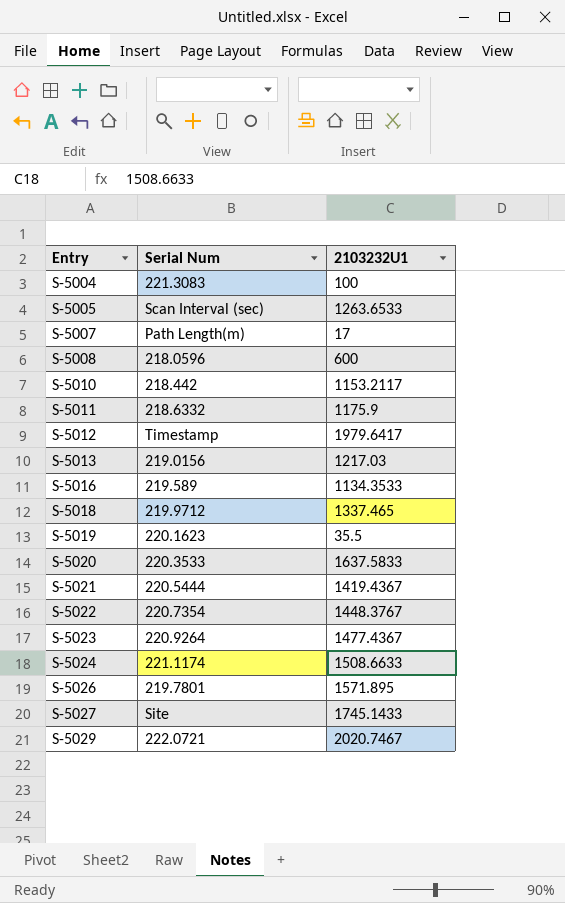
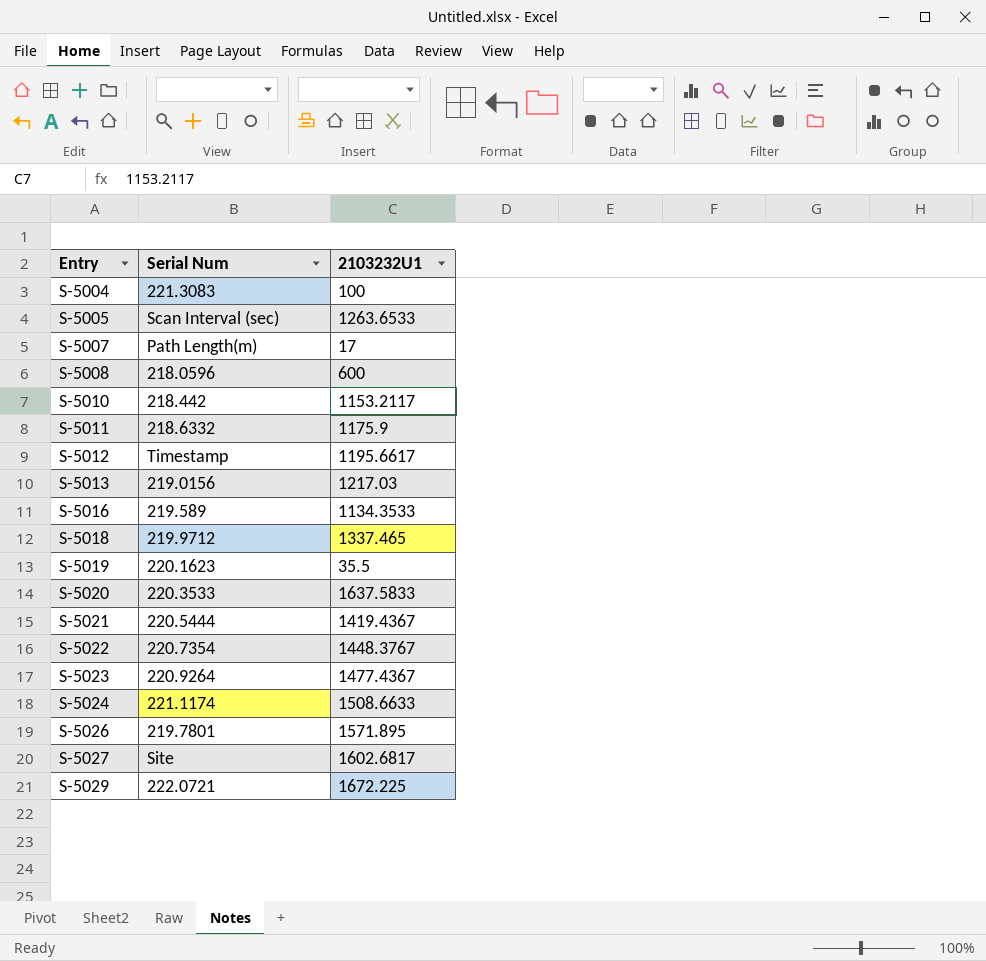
S-5012 | 2103232U1: 1979.6417 -> 1195.6617
S-5027 | 2103232U1: 1745.1433 -> 1602.6817
S-5029 | 2103232U1: 2020.7467 -> 1672.225

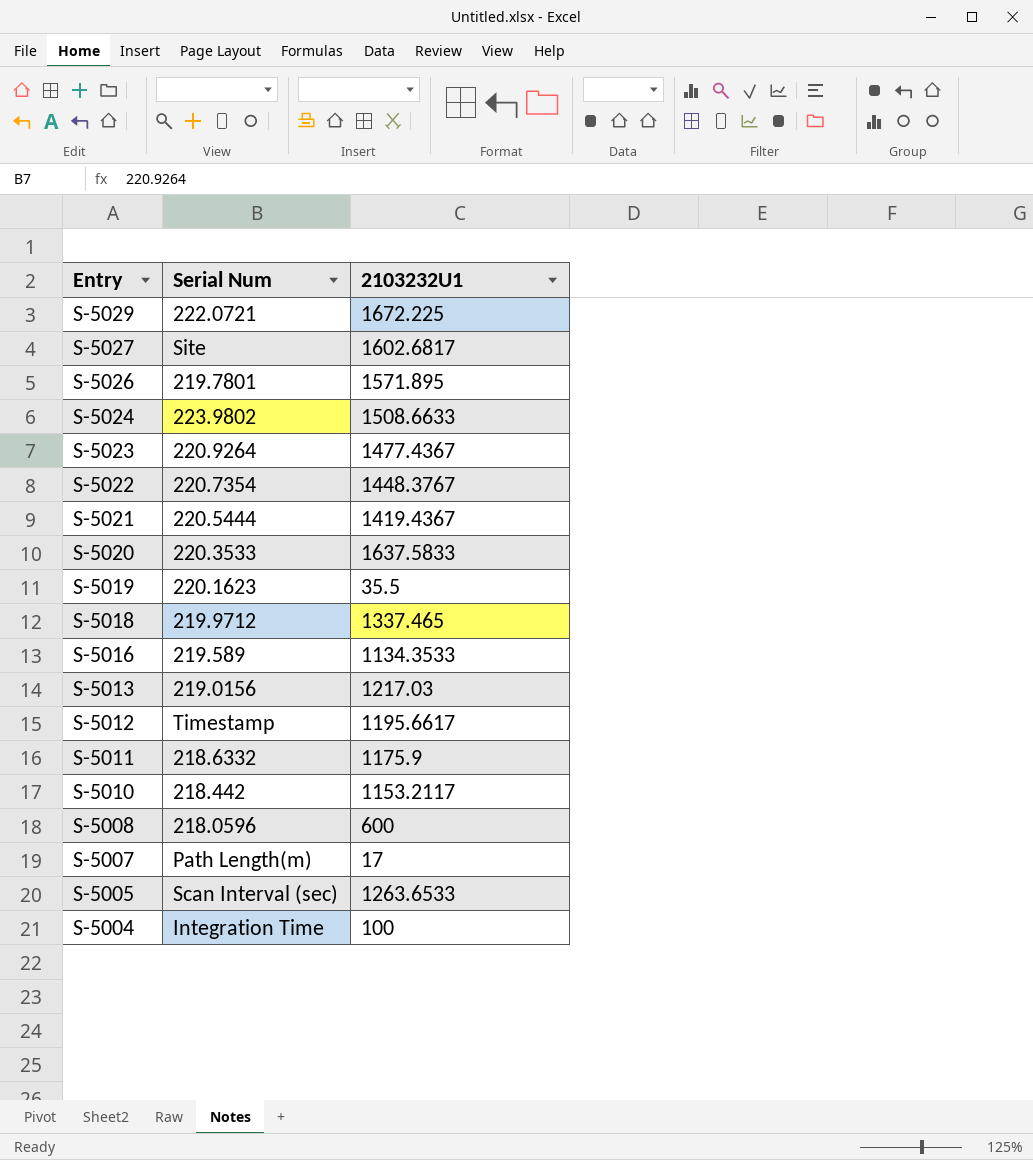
row order: Entry ascending -> Entry descending
S-5024 | Serial Num: 221.1174 -> 223.9802
S-5004 | Serial Num: 221.3083 -> Integration Time

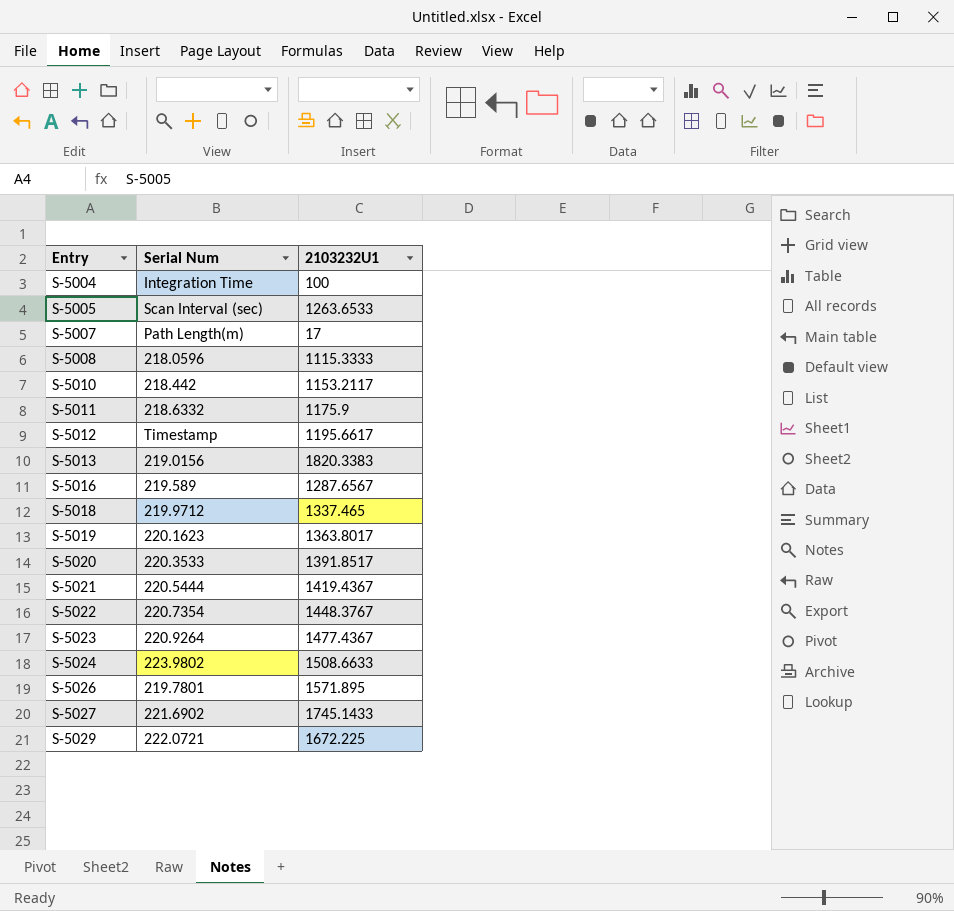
row order: Entry descending -> Entry ascending
S-5008 | 2103232U1: 600 -> 1115.3333
S-5013 | 2103232U1: 1217.03 -> 1820.3383
S-5016 | 2103232U1: 1134.3533 -> 1287.6567
S-5019 | 2103232U1: 35.5 -> 1363.8017
S-5020 | 2103232U1: 1637.5833 -> 1391.8517
S-5027 | Serial Num: Site -> 221.6902
S-5027 | 2103232U1: 1602.6817 -> 1745.1433

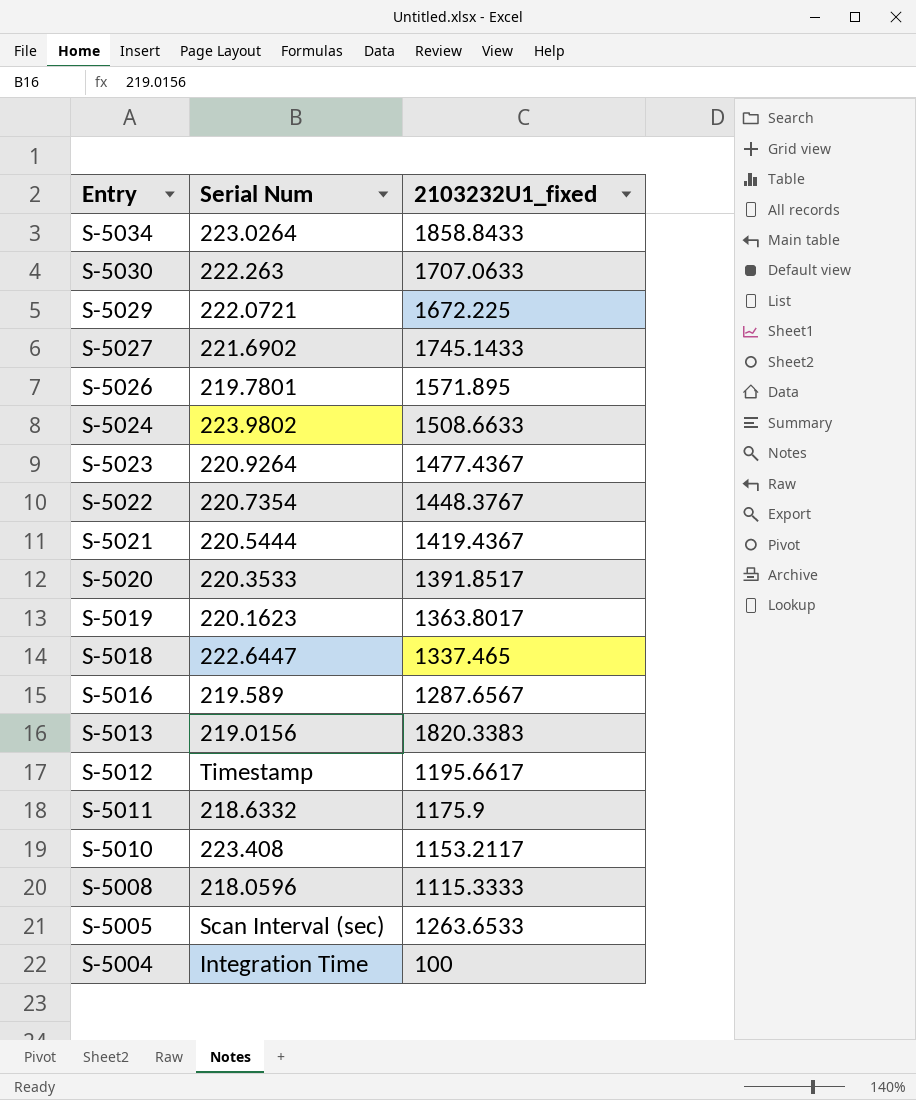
row order: Entry ascending -> Entry descending
column name: 2103232U1 -> 2103232U1_fixed
row S-5007: Path Length(m) | 17 -> none
row S-5034: none -> 223.0264 | 1858.8433
row S-5030: none -> 222.263 | 1707.0633
S-5018 | Serial Num: 219.9712 -> 222.6447
S-5010 | Serial Num: 218.442 -> 223.408

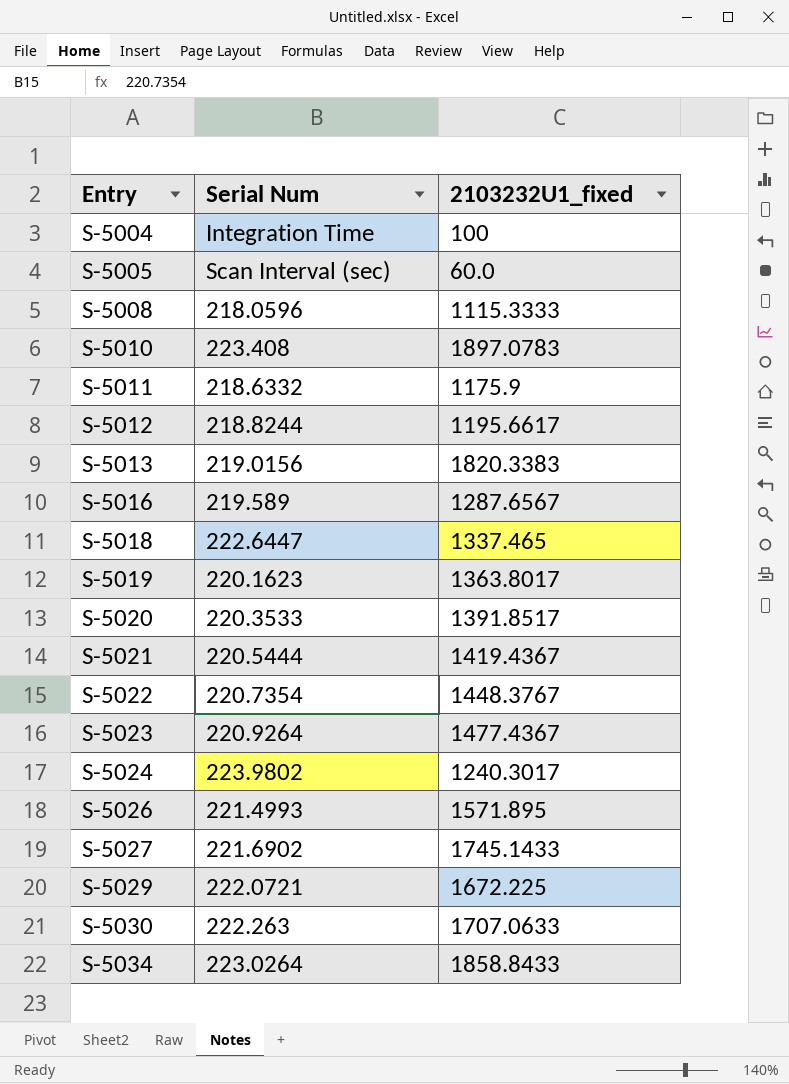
row order: Entry descending -> Entry ascending
S-5005 | 2103232U1_fixed: 1263.6533 -> 60.0
S-5010 | 2103232U1_fixed: 1153.2117 -> 1897.0783
S-5012 | Serial Num: Timestamp -> 218.8244
S-5024 | 2103232U1_fixed: 1508.6633 -> 1240.3017
S-5026 | Serial Num: 219.7801 -> 221.4993

